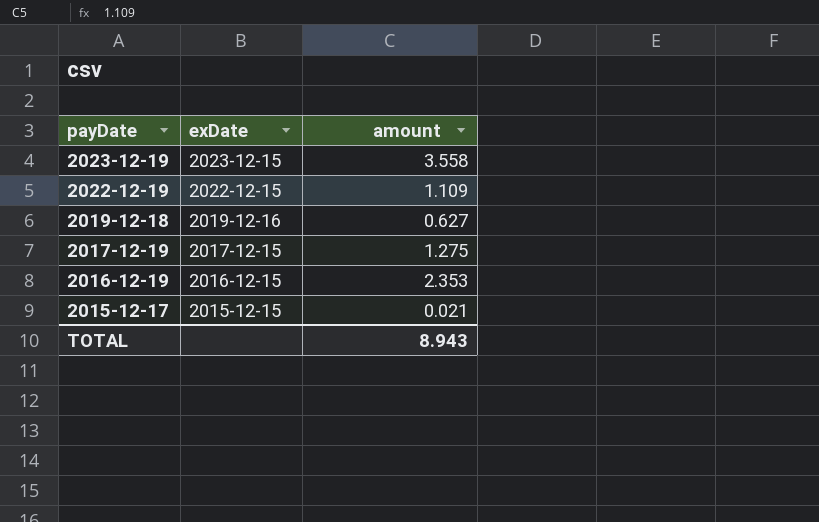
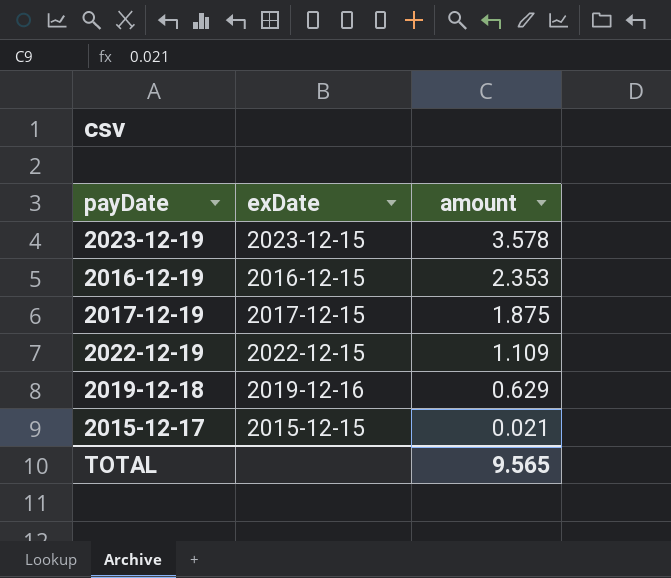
row order: payDate descending -> amount descending
2023-12-19 | amount: 3.558 -> 3.578
2017-12-19 | amount: 1.275 -> 1.875
2019-12-18 | amount: 0.627 -> 0.629
TOTAL | amount: 8.943 -> 9.565

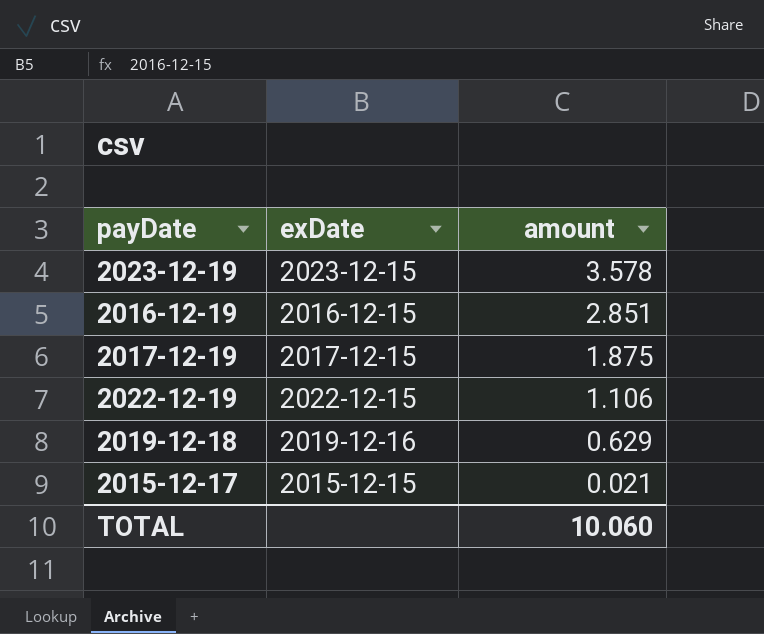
2016-12-19 | amount: 2.353 -> 2.851
2022-12-19 | amount: 1.109 -> 1.106
TOTAL | amount: 9.565 -> 10.060

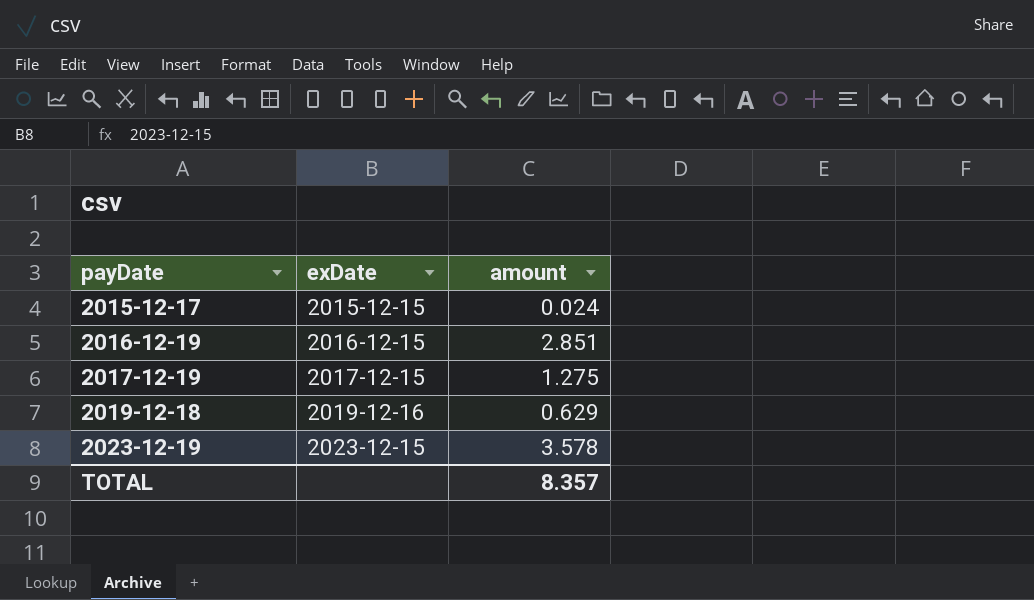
row order: amount descending -> payDate ascending
row 2022-12-19: 2022-12-15 | 1.106 -> none
2015-12-17 | amount: 0.021 -> 0.024
2017-12-19 | amount: 1.875 -> 1.275
TOTAL | amount: 10.060 -> 8.357

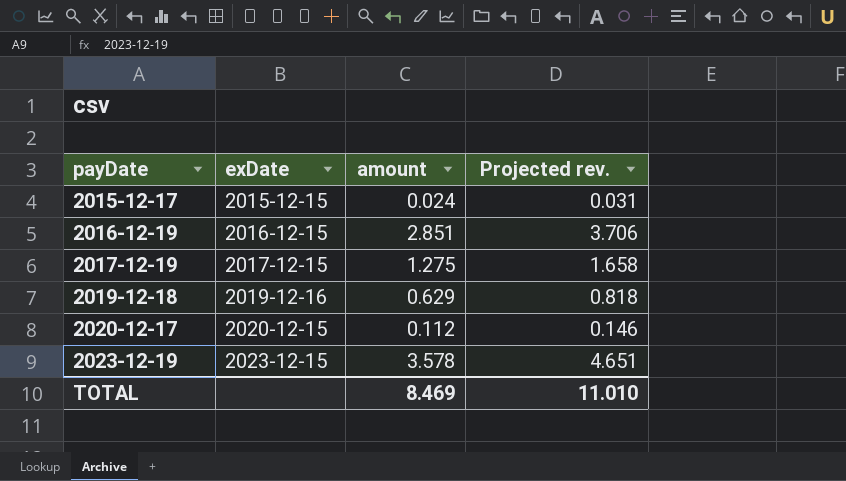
column Projected rev. | formula: none -> [amount] * 1.3
row 2020-12-17: none -> 2020-12-15 | 0.112 | 0.146
TOTAL | amount: 8.357 -> 8.469

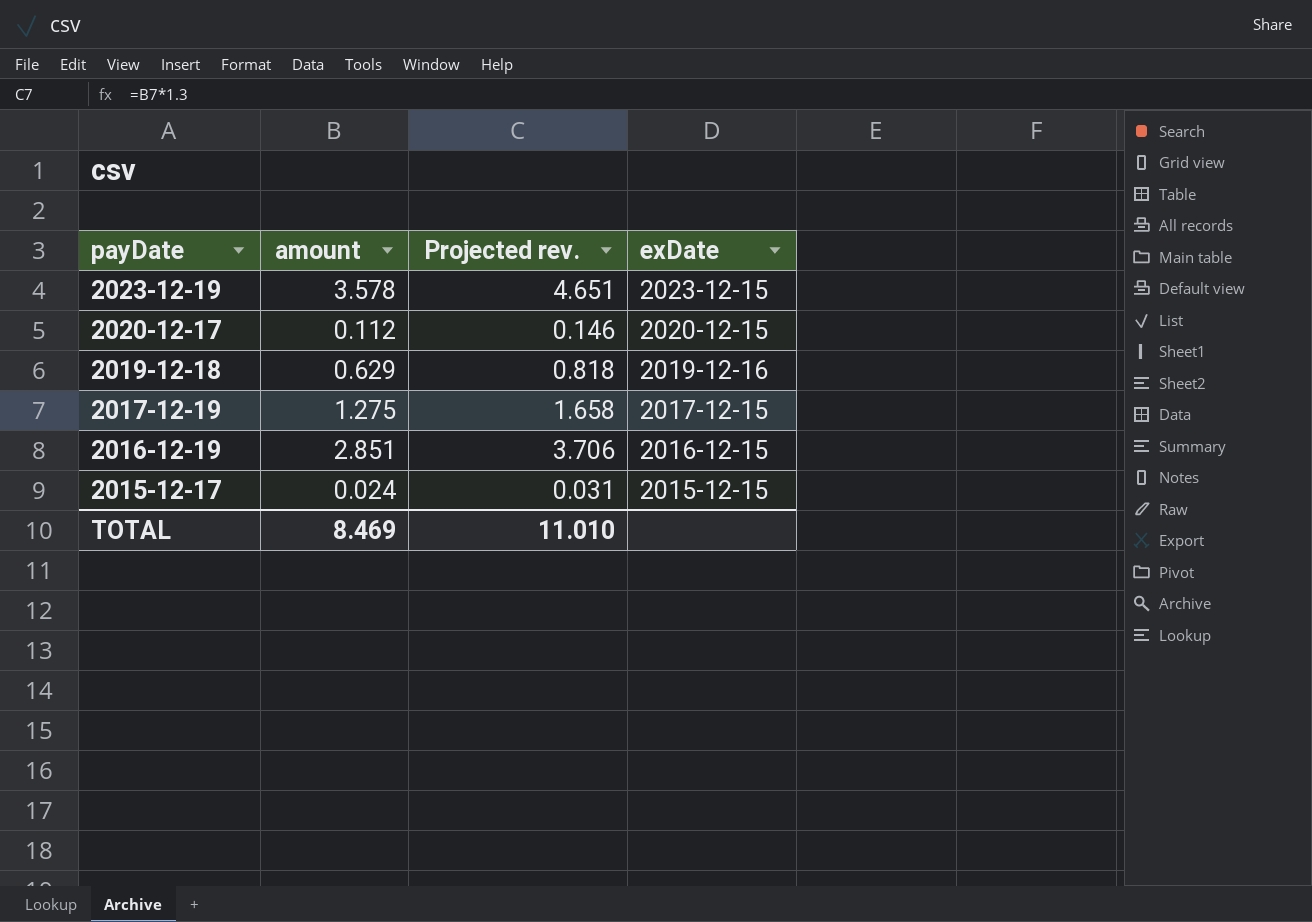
row order: payDate ascending -> payDate descending
column exDate | position: 2 -> 4

